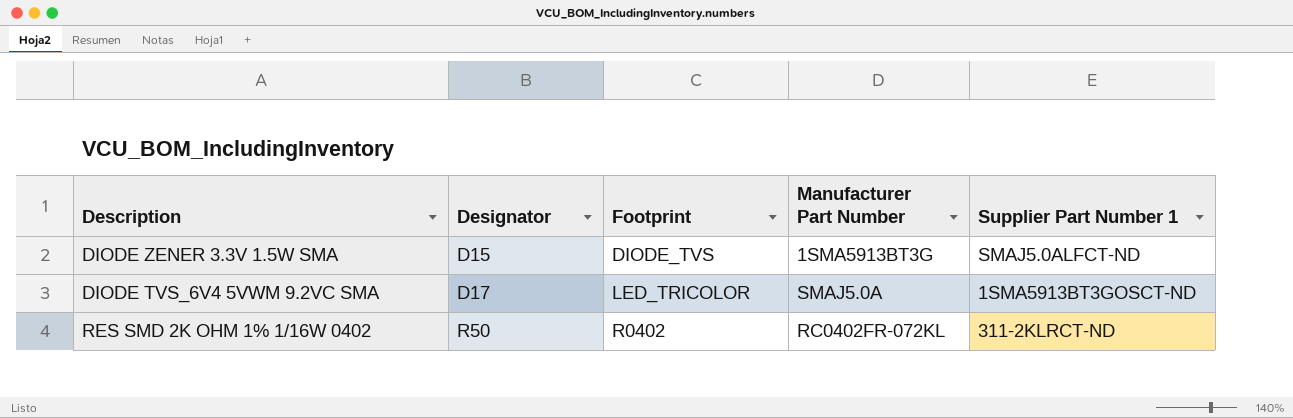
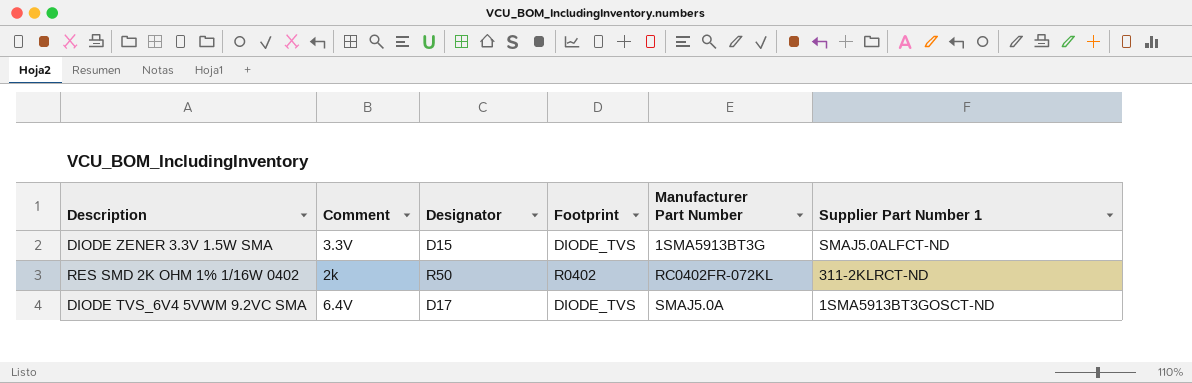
row order: Designator ascending -> Manufacturer Part Number ascending
column Comment | position: none -> 2
DIODE TVS_6V4 5VWM 9.2VC SMA | Footprint: LED_TRICOLOR -> DIODE_TVS

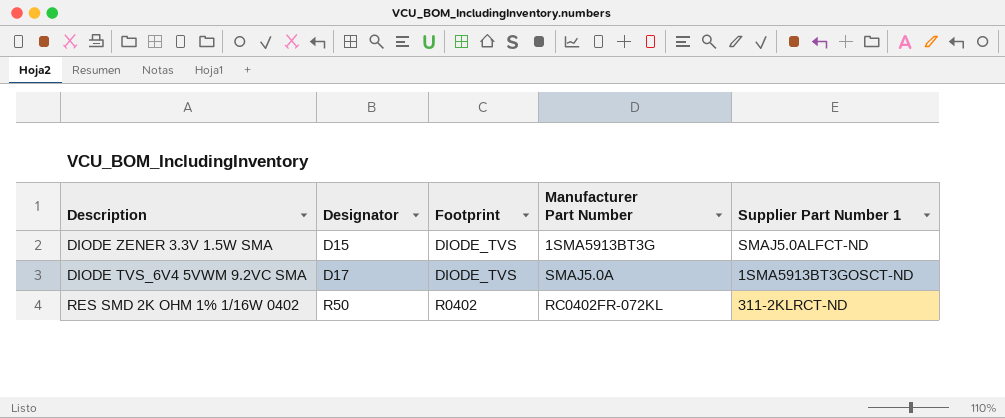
row order: Manufacturer Part Number ascending -> Designator ascending
column Comment | position: 2 -> none

